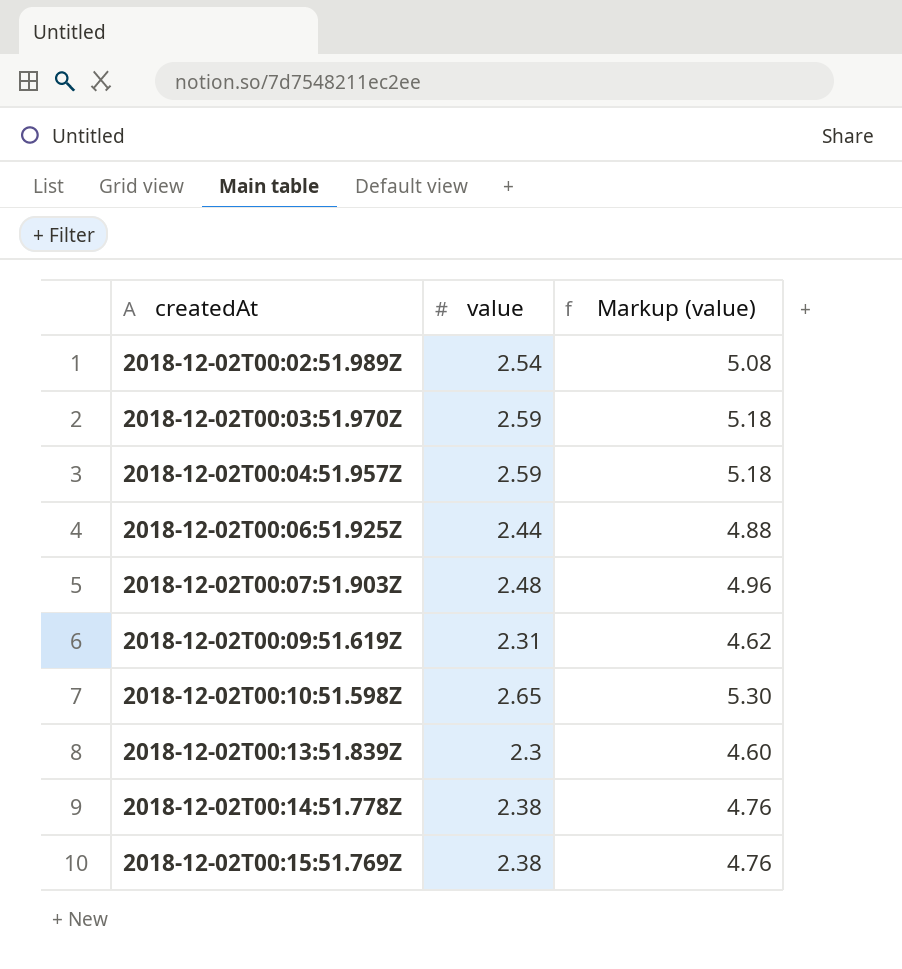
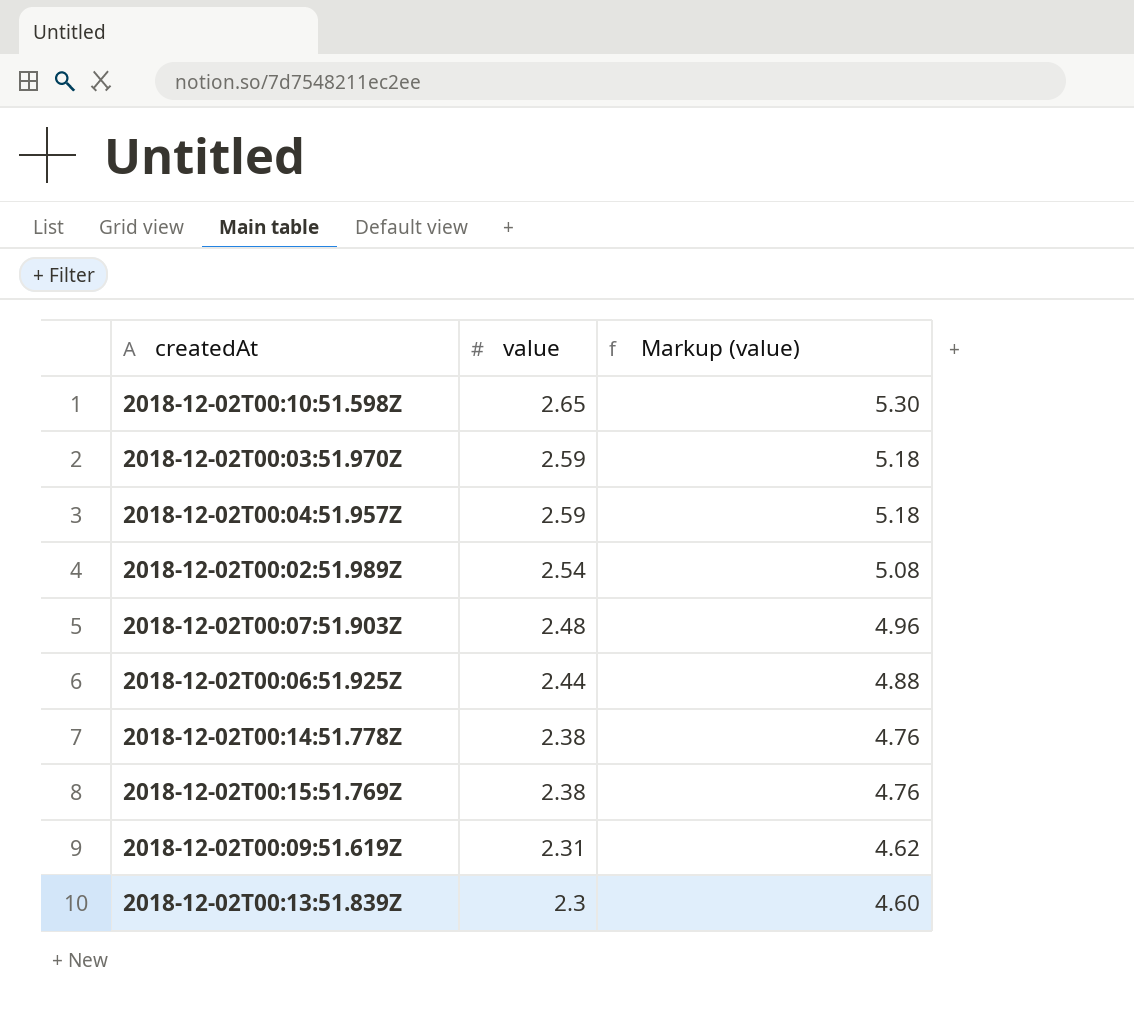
row order: createdAt ascending -> value descending

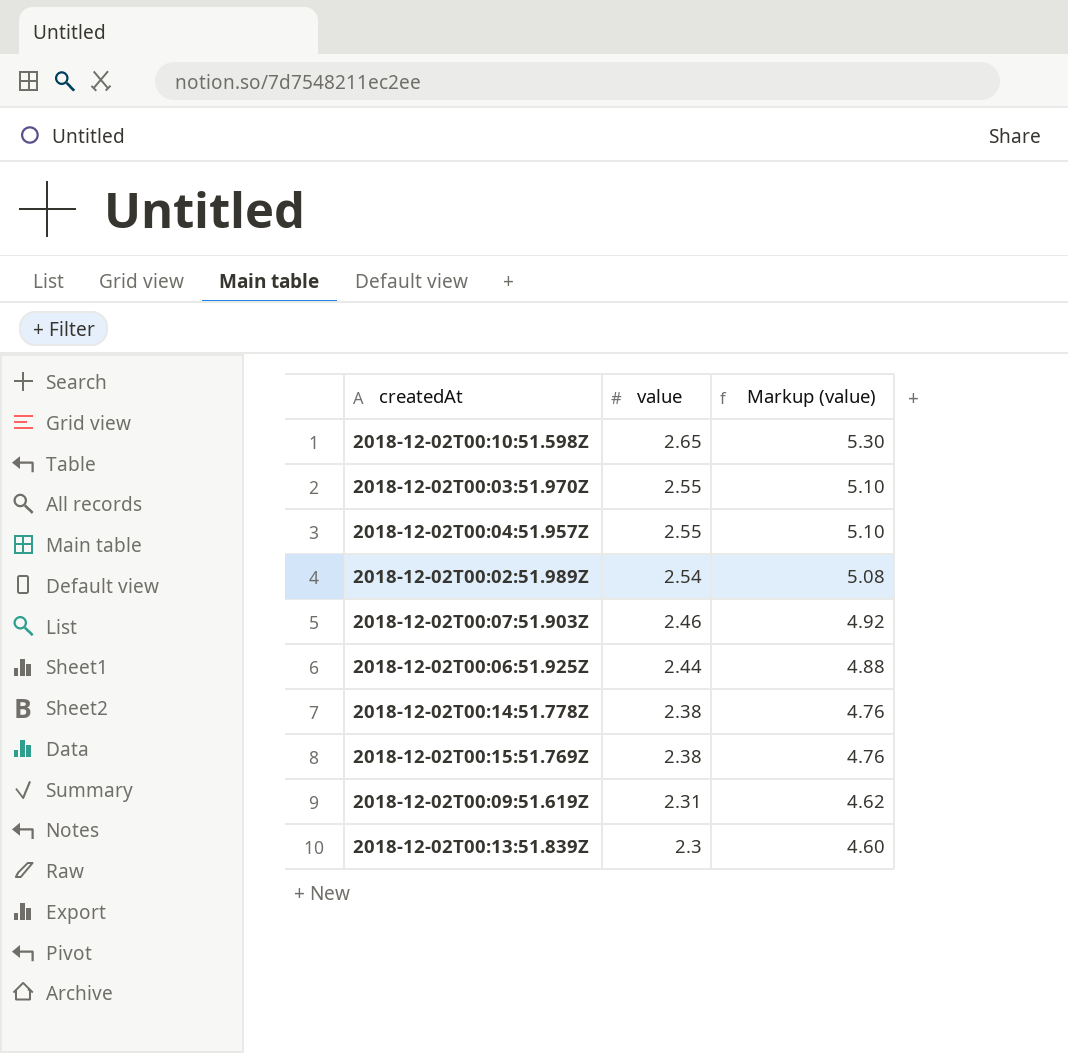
2018-12-02T00:03:51.970Z | value: 2.59 -> 2.55
2018-12-02T00:03:51.970Z | Markup (value): 5.18 -> 5.10
2018-12-02T00:04:51.957Z | value: 2.59 -> 2.55
2018-12-02T00:04:51.957Z | Markup (value): 5.18 -> 5.10
2018-12-02T00:07:51.903Z | value: 2.48 -> 2.46
2018-12-02T00:07:51.903Z | Markup (value): 4.96 -> 4.92

